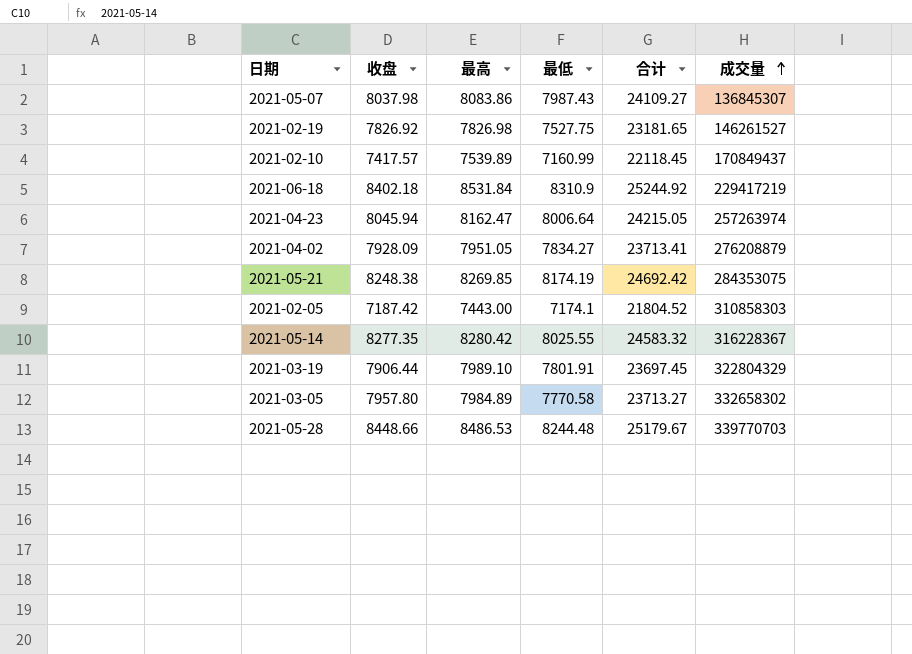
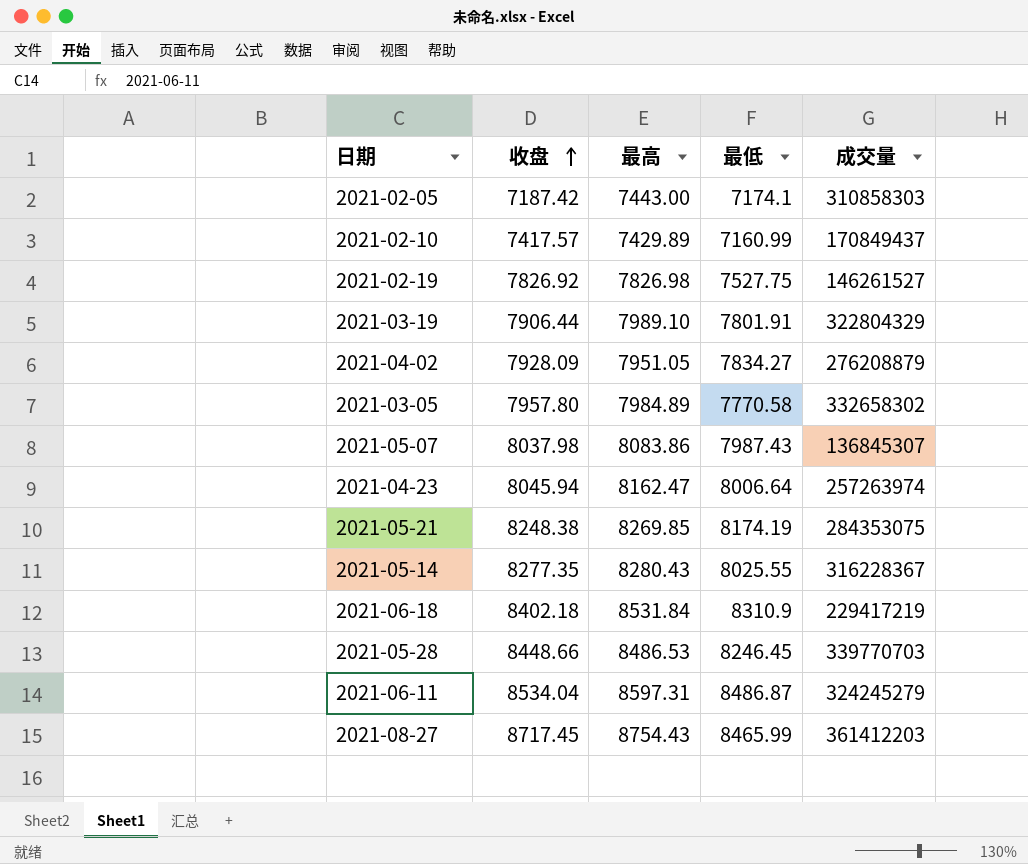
row order: 成交量 ascending -> 收盘 ascending
column 合计 | formula: [收盘] + [最高] + [最低] -> none
2021-02-10 | 最高: 7539.89 -> 7429.89
2021-05-14 | 最高: 8280.42 -> 8280.43
2021-05-28 | 最低: 8244.48 -> 8246.45
row 2021-06-11: none -> 8534.04 | 8597.31 | 8486.87 | 324245279
row 2021-08-27: none -> 8717.45 | 8754.43 | 8465.99 | 361412203

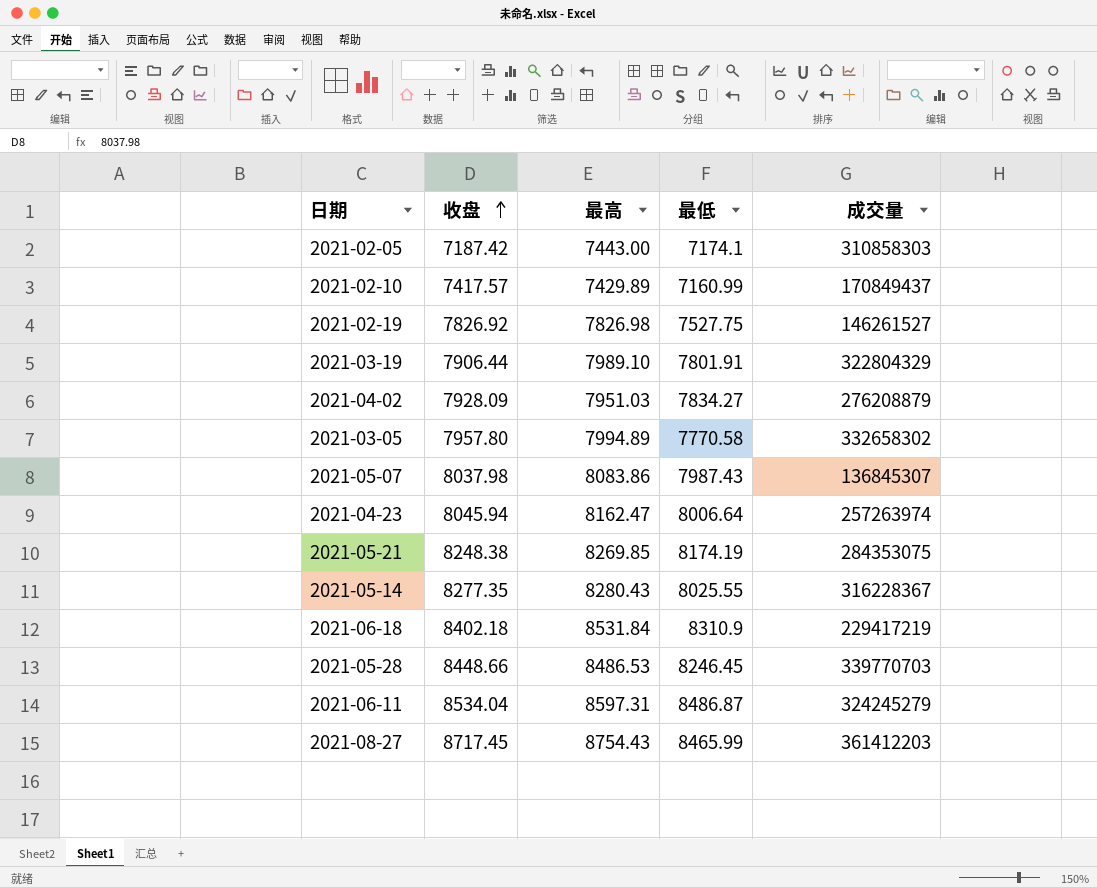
2021-04-02 | 最高: 7951.05 -> 7951.03
2021-03-05 | 最高: 7984.89 -> 7994.89

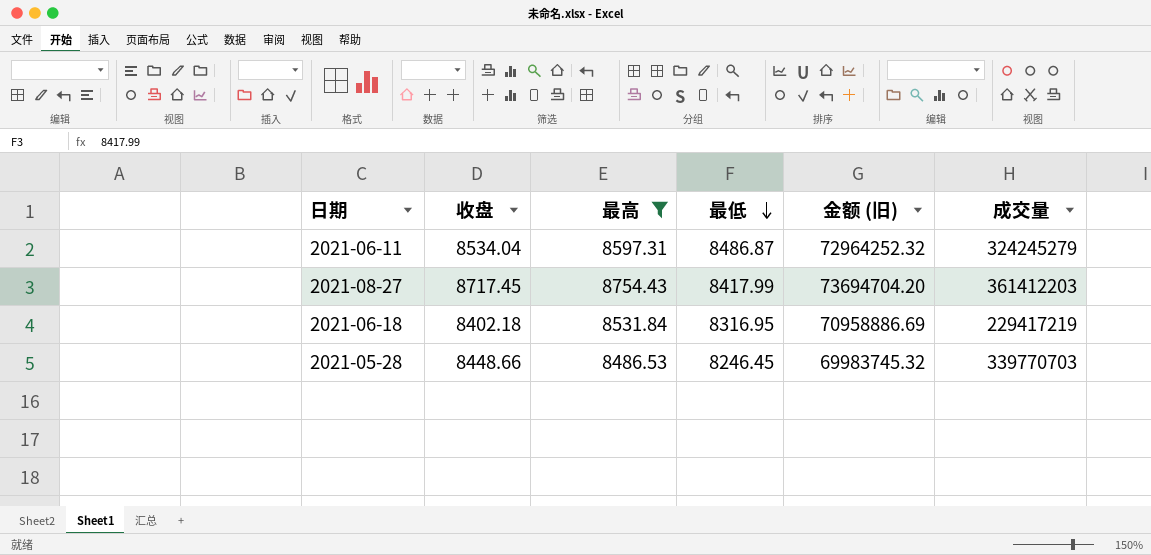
filter: none -> 最高 >= 8486.53
row order: 收盘 ascending -> 最低 descending
column 金额 (旧) | formula: none -> [最高] * [最低]
2021-08-27 | 最低: 8465.99 -> 8417.99
2021-06-18 | 最低: 8310.9 -> 8316.95

